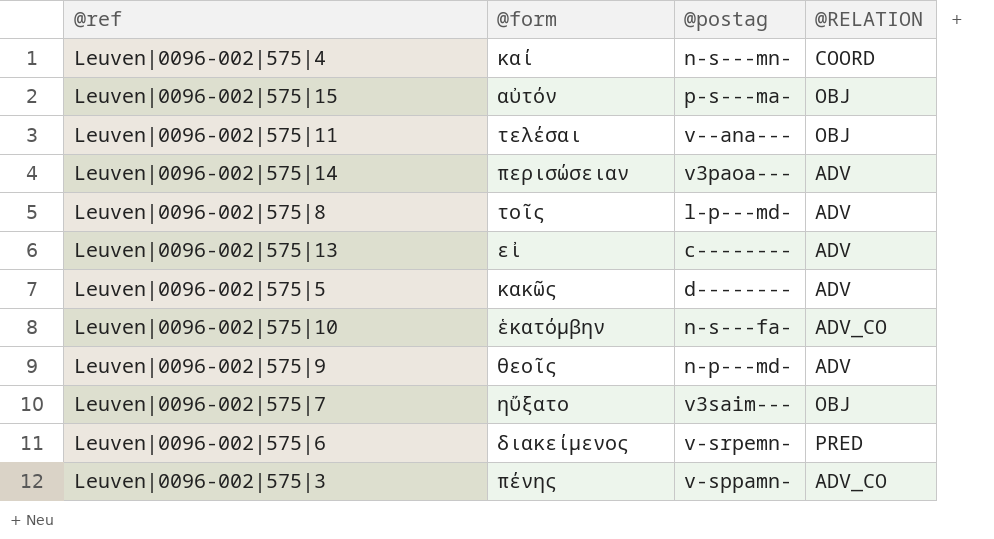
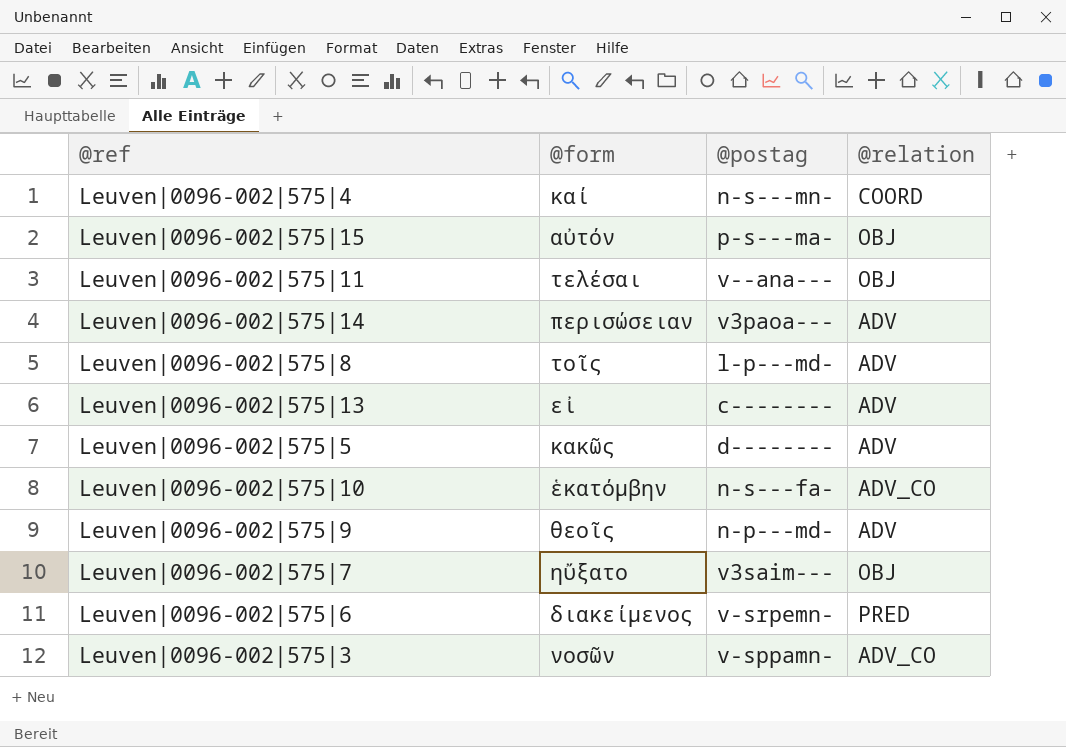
column name: @RELATION -> @relation
Leuven|0096-002|575|3 | @form: πένης -> νοσῶν

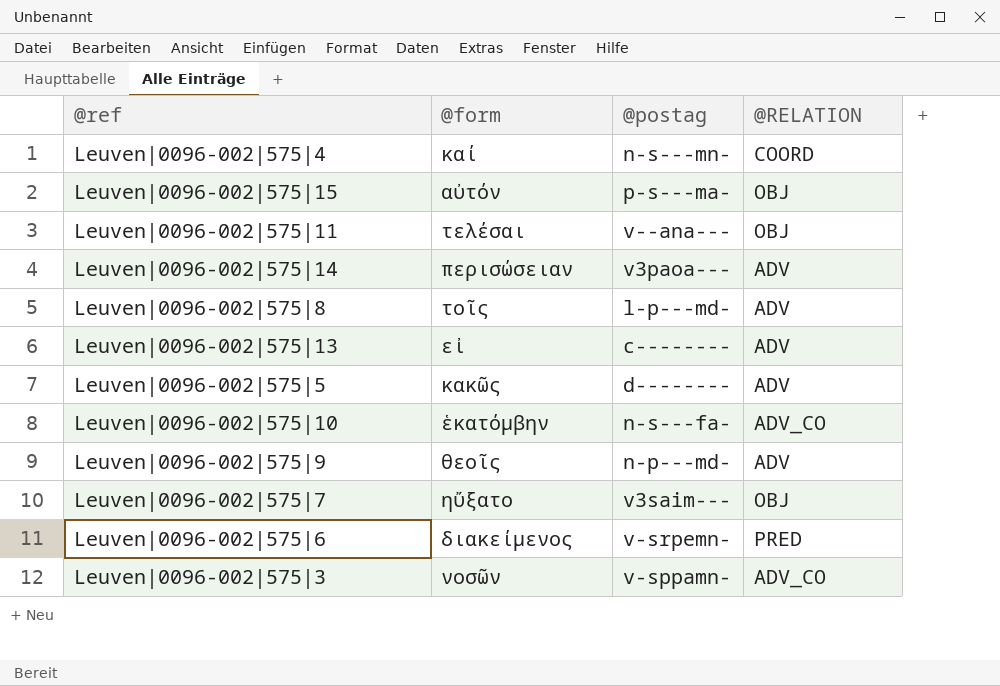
column name: @relation -> @RELATION

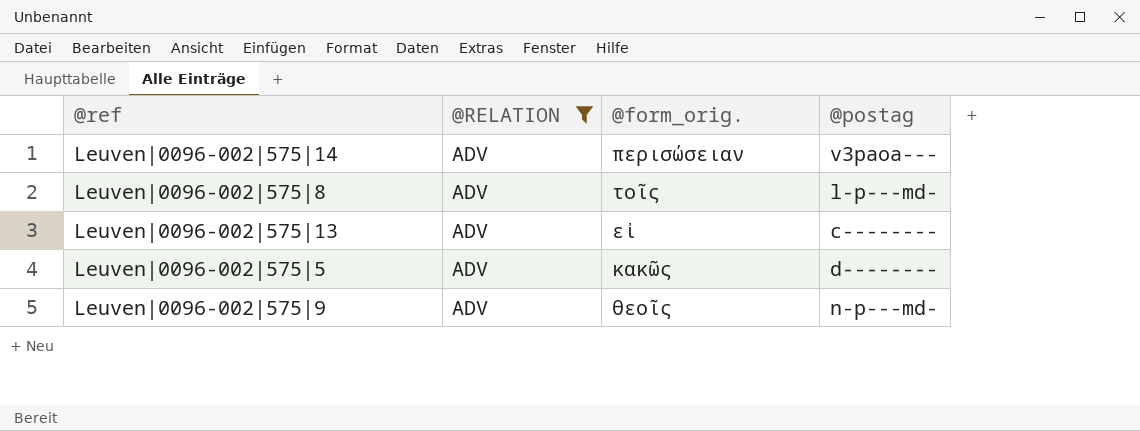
filter: none -> @RELATION = ADV
column @RELATION | position: 4 -> 2
column name: @form -> @form_orig.

